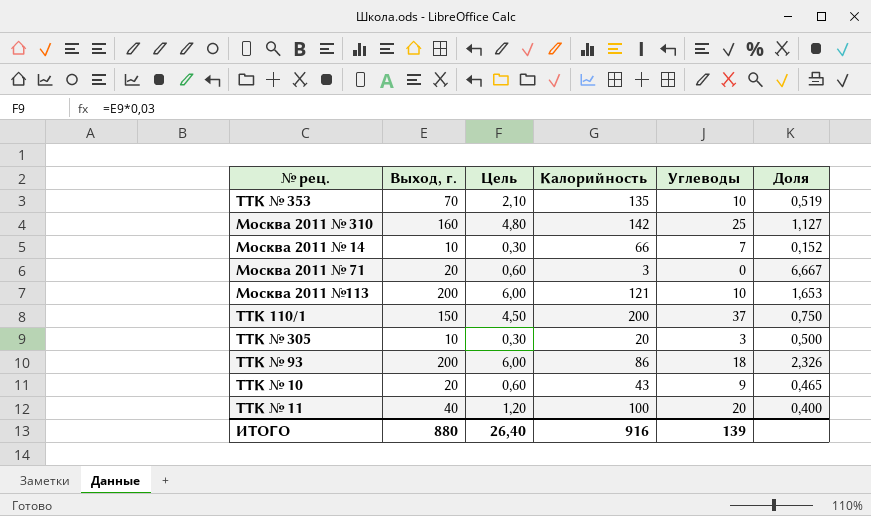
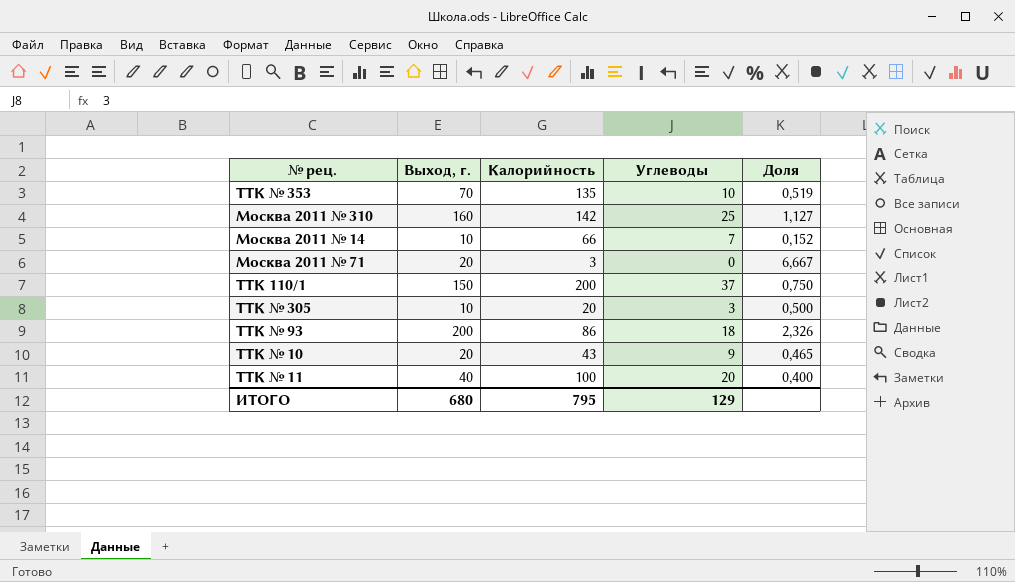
column Цель | formula: [Выход, г.] * 0,03 -> none
row Москва 2011 №113: 200 | 6,00 | 121 | 10 | 1,653 -> none
ИТОГО | Выход, г.: 880 -> 680
ИТОГО | Калорийность: 916 -> 795
ИТОГО | Углеводы: 139 -> 129

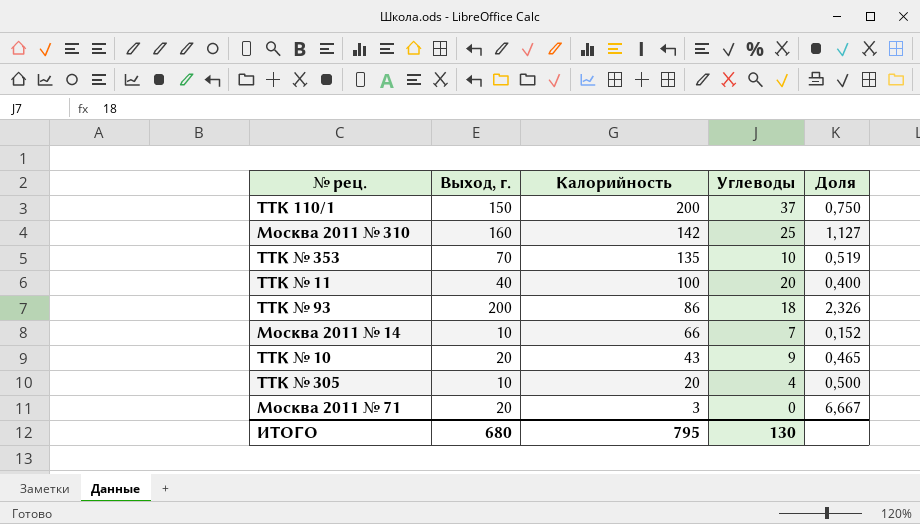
row order: none -> Калорийность descending
ТТК № 305 | Углеводы: 3 -> 4
ИТОГО | Углеводы: 129 -> 130

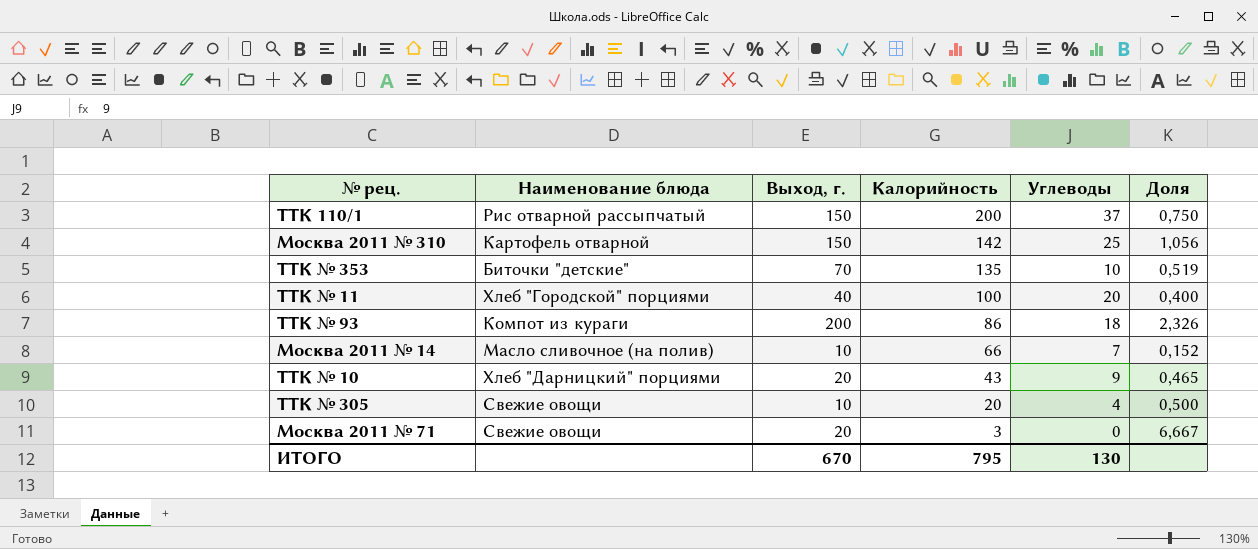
column Наименование блюда | position: none -> 2
Москва 2011 № 310 | Выход, г.: 160 -> 150
Москва 2011 № 310 | Доля: 1,127 -> 1,056
ИТОГО | Выход, г.: 680 -> 670

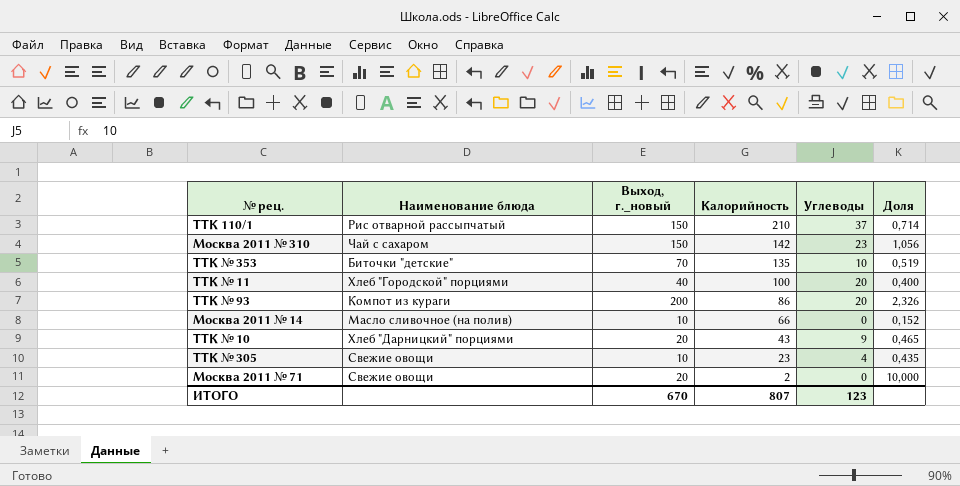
column name: Выход, г. -> Выход, г._новый
ТТК 110/1 | Калорийность: 200 -> 210
ТТК 110/1 | Доля: 0,750 -> 0,714
Москва 2011 № 310 | Наименование блюда: Картофель отварной -> Чай с сахаром
Москва 2011 № 310 | Углеводы: 25 -> 23
ТТК № 93 | Углеводы: 18 -> 20
Москва 2011 № 14 | Углеводы: 7 -> 0
ТТК № 305 | Калорийность: 20 -> 23
ТТК № 305 | Доля: 0,500 -> 0,435
Москва 2011 № 71 | Калорийность: 3 -> 2
Москва 2011 № 71 | Доля: 6,667 -> 10,000
ИТОГО | Калорийность: 795 -> 807
ИТОГО | Углеводы: 130 -> 123

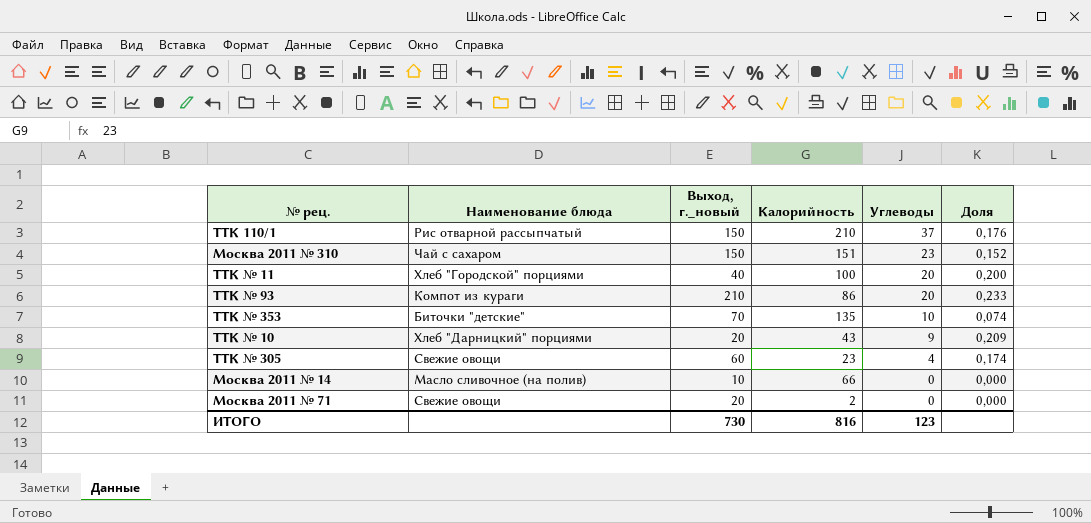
row order: Калорийность descending -> Углеводы descending
column Доля | formula: [Выход, г._новый] / [Калорийность] -> [Углеводы] / [Калорийность]
Москва 2011 № 310 | Калорийность: 142 -> 151
ТТК № 93 | Выход, г._новый: 200 -> 210
ТТК № 305 | Выход, г._новый: 10 -> 60
ИТОГО | Выход, г._новый: 670 -> 730
ИТОГО | Калорийность: 807 -> 816

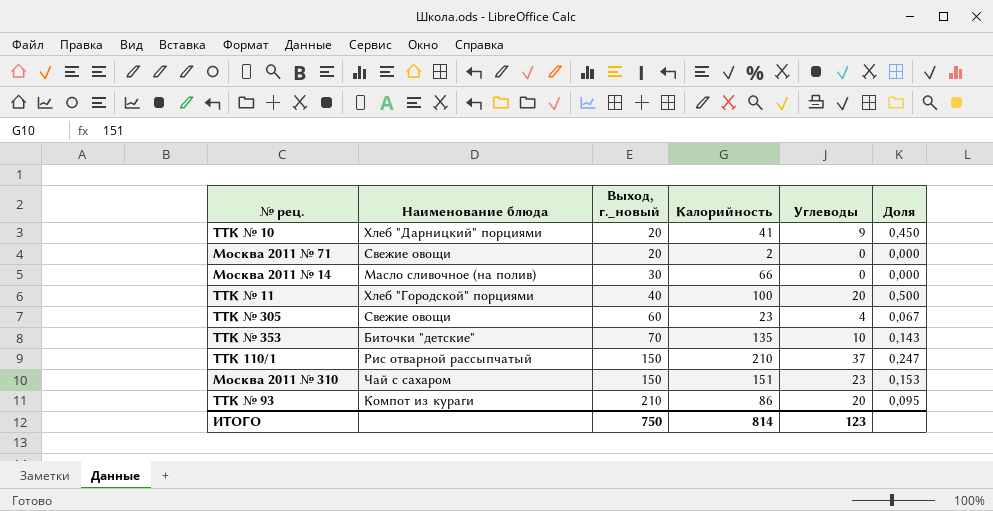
row order: Углеводы descending -> Выход, г._новый ascending
column Доля | formula: [Углеводы] / [Калорийность] -> [Углеводы] / [Выход, г._новый]
ТТК № 10 | Калорийность: 43 -> 41
Москва 2011 № 14 | Выход, г._новый: 10 -> 30
ИТОГО | Выход, г._новый: 730 -> 750
ИТОГО | Калорийность: 816 -> 814

